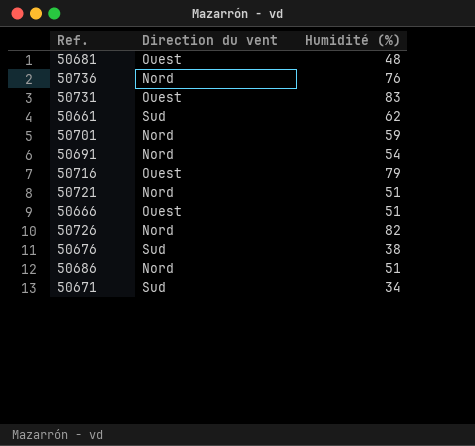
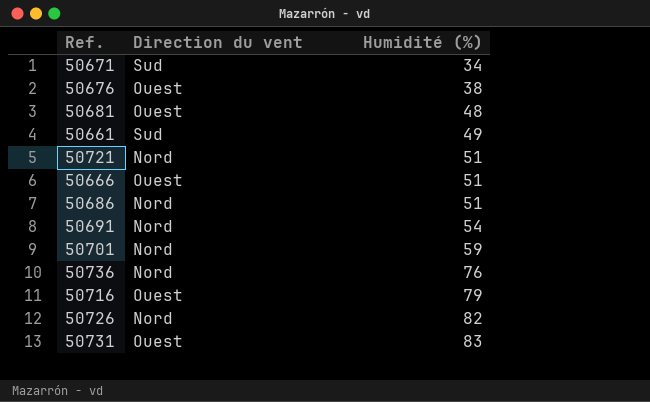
row order: none -> Humidité (%) ascending
50676 | Direction du vent: Sud -> Ouest
50661 | Humidité (%): 62 -> 49

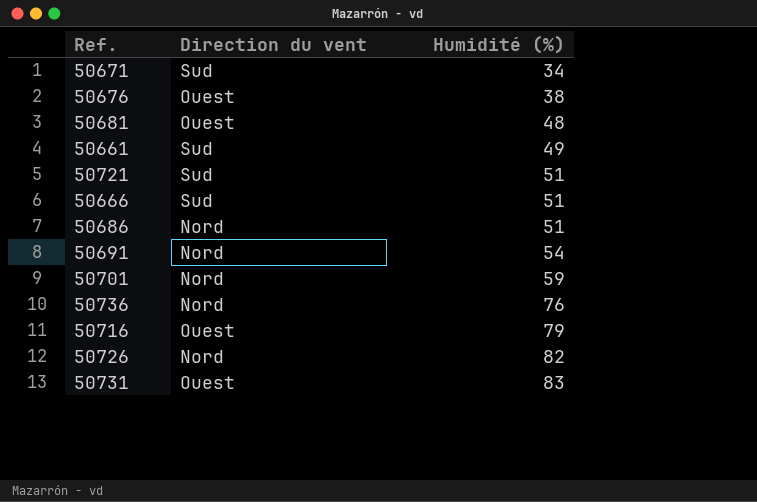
50721 | Direction du vent: Nord -> Sud
50666 | Direction du vent: Ouest -> Sud

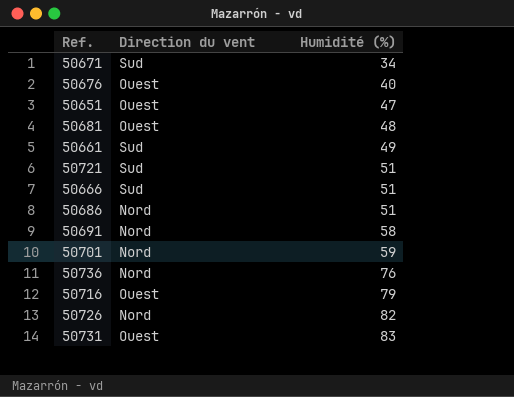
50676 | Humidité (%): 38 -> 40
row 50651: none -> Ouest | 47
50691 | Humidité (%): 54 -> 58

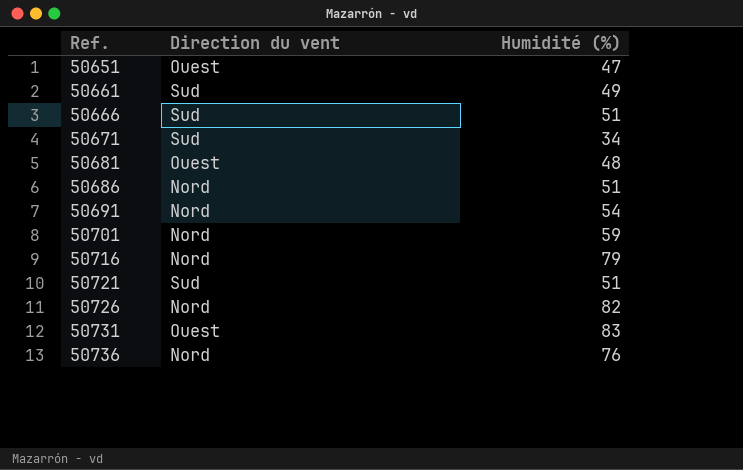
row order: Humidité (%) ascending -> Ref. ascending
row 50676: Ouest | 40 -> none
50691 | Humidité (%): 58 -> 54
50716 | Direction du vent: Ouest -> Nord

